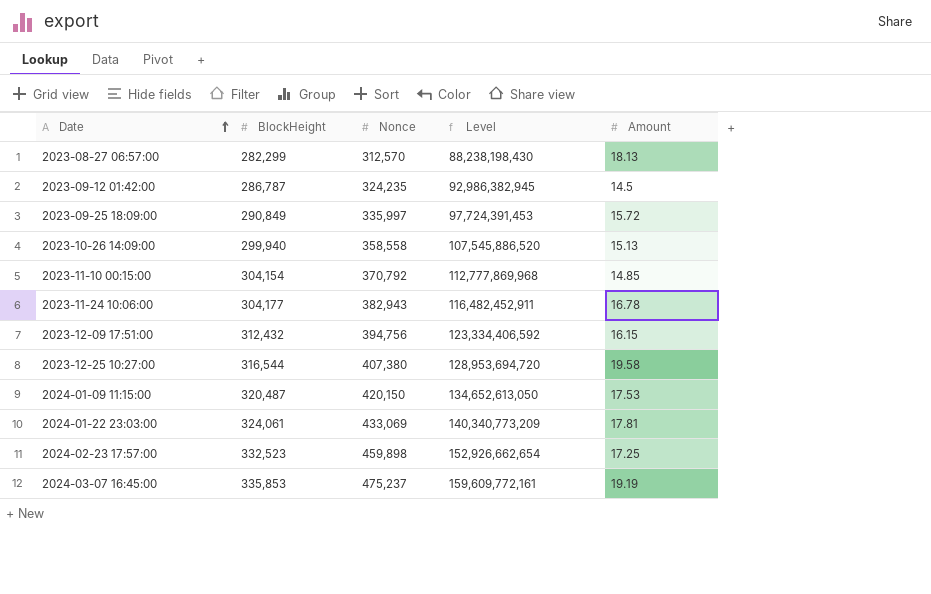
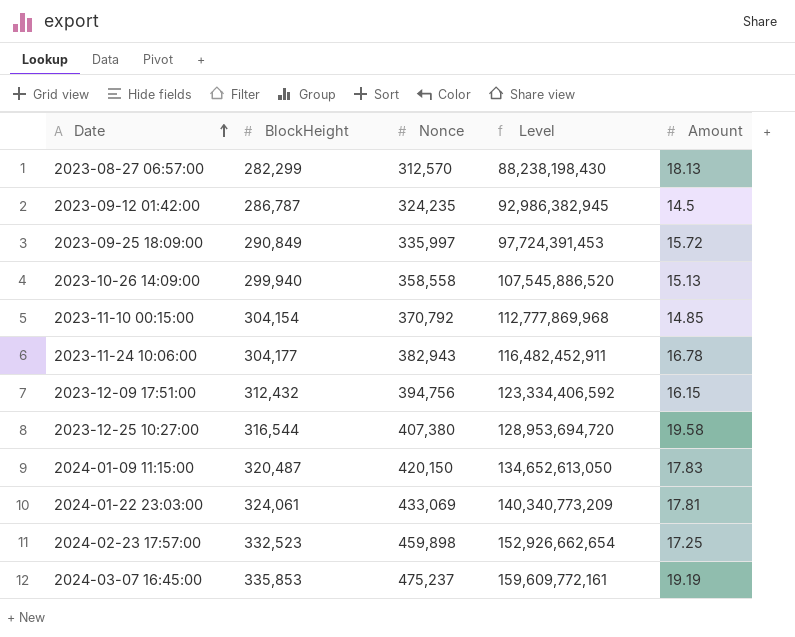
2024-01-09 11:15:00 | Amount: 17.53 -> 17.83

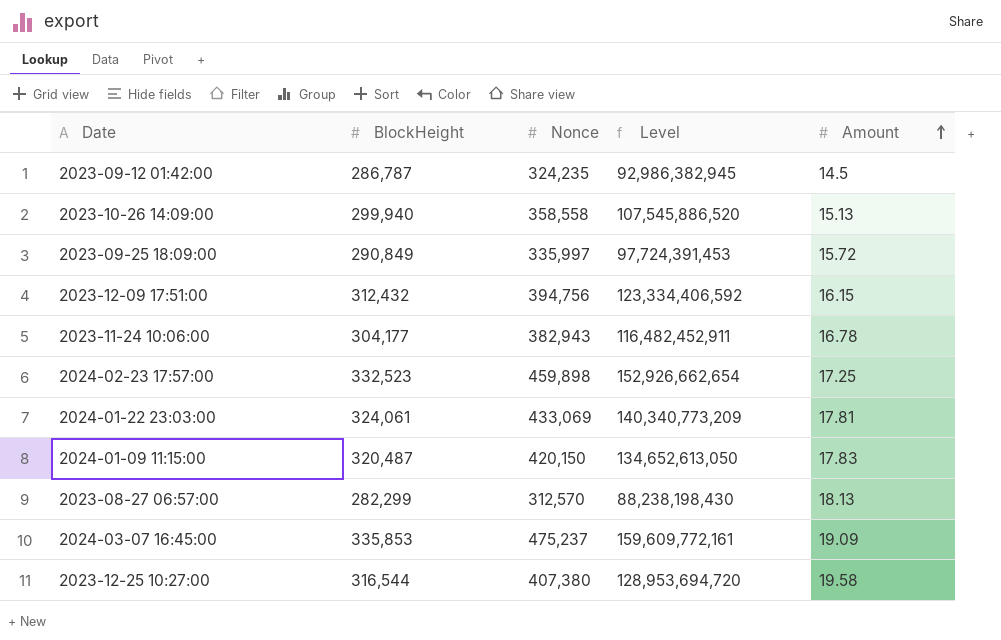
row order: Date ascending -> Amount ascending
row 2023-11-10 00:15:00: 304,154 | 370,792 | 112,777,869,968 | 14.85 -> none
2024-03-07 16:45:00 | Amount: 19.19 -> 19.09

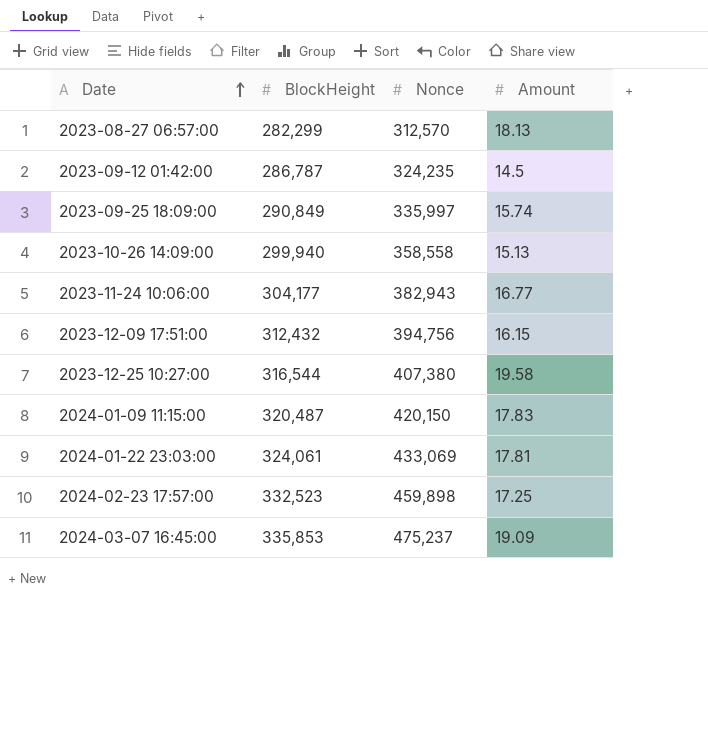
row order: Amount ascending -> Date ascending
column Level | formula: [BlockHeight] * [Nonce] -> none
2023-09-25 18:09:00 | Amount: 15.72 -> 15.74
2023-11-24 10:06:00 | Amount: 16.78 -> 16.77

